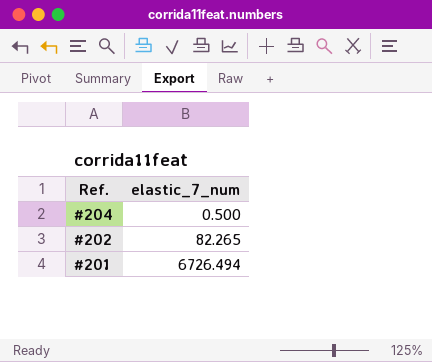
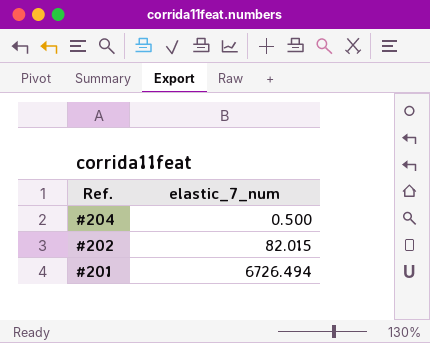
#202 | elastic_7_num: 82.265 -> 82.015

